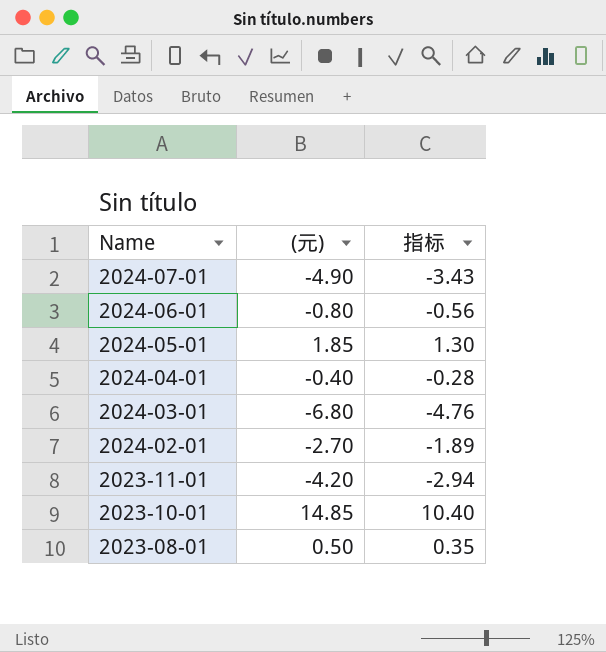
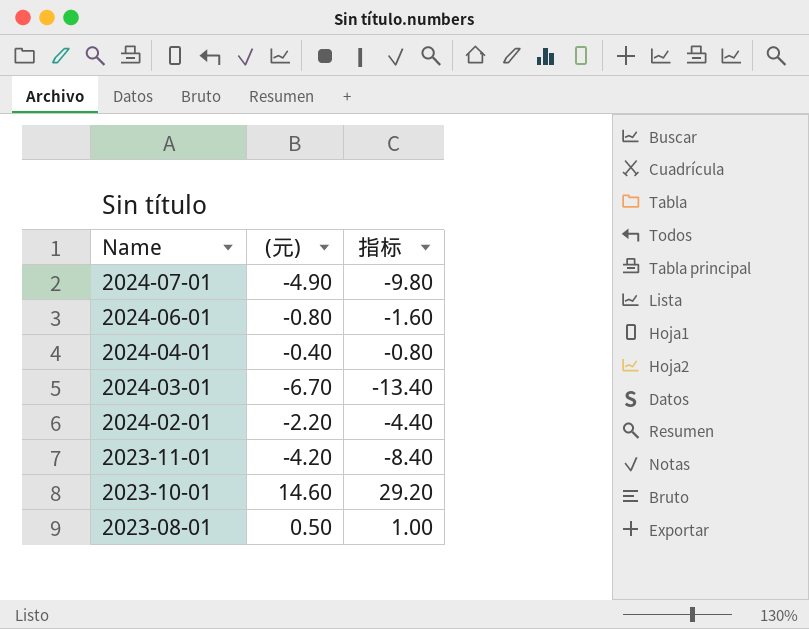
column 指标 | formula: [(元)] * 0.7 -> [(元)] * 2
row 2024-05-01: 1.85 | 1.30 -> none
2024-03-01 | (元): -6.80 -> -6.70
2024-02-01 | (元): -2.70 -> -2.20
2023-10-01 | (元): 14.85 -> 14.60

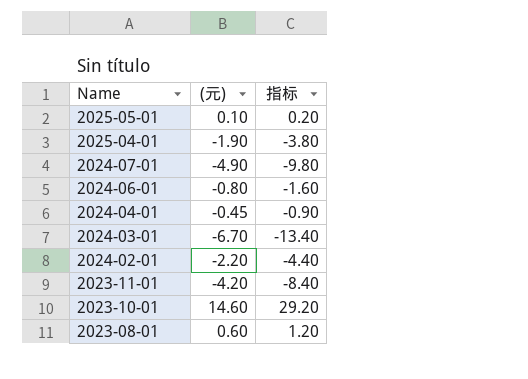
row 2025-05-01: none -> 0.10 | 0.20
row 2025-04-01: none -> -1.90 | -3.80
2024-04-01 | (元): -0.40 -> -0.45
2024-04-01 | 指标: -0.80 -> -0.90
2023-08-01 | (元): 0.50 -> 0.60
2023-08-01 | 指标: 1.00 -> 1.20

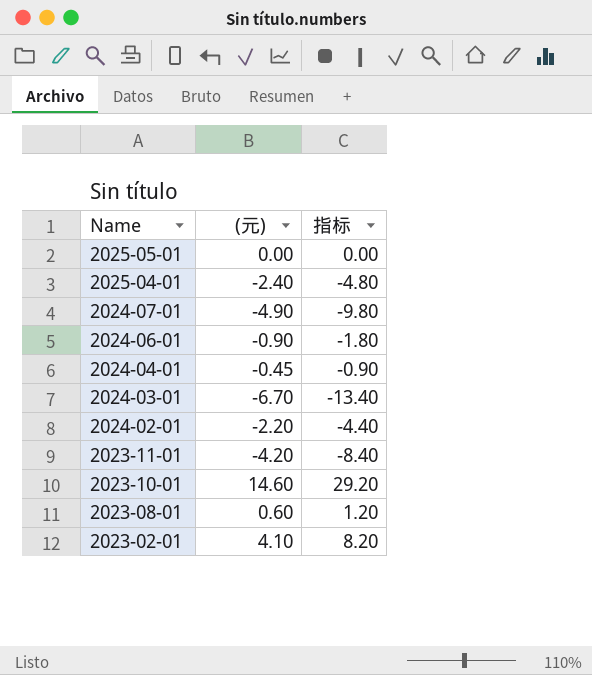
2025-05-01 | (元): 0.10 -> 0.00
2025-05-01 | 指标: 0.20 -> 0.00
2025-04-01 | (元): -1.90 -> -2.40
2025-04-01 | 指标: -3.80 -> -4.80
2024-06-01 | (元): -0.80 -> -0.90
2024-06-01 | 指标: -1.60 -> -1.80
row 2023-02-01: none -> 4.10 | 8.20

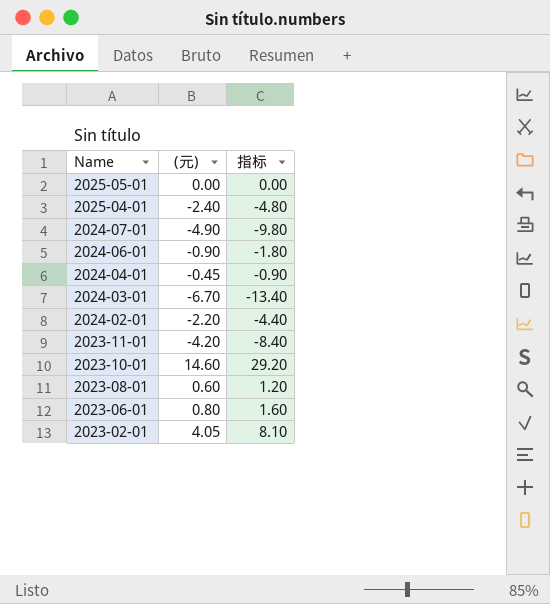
row 2023-06-01: none -> 0.80 | 1.60
2023-02-01 | (元): 4.10 -> 4.05
2023-02-01 | 指标: 8.20 -> 8.10

